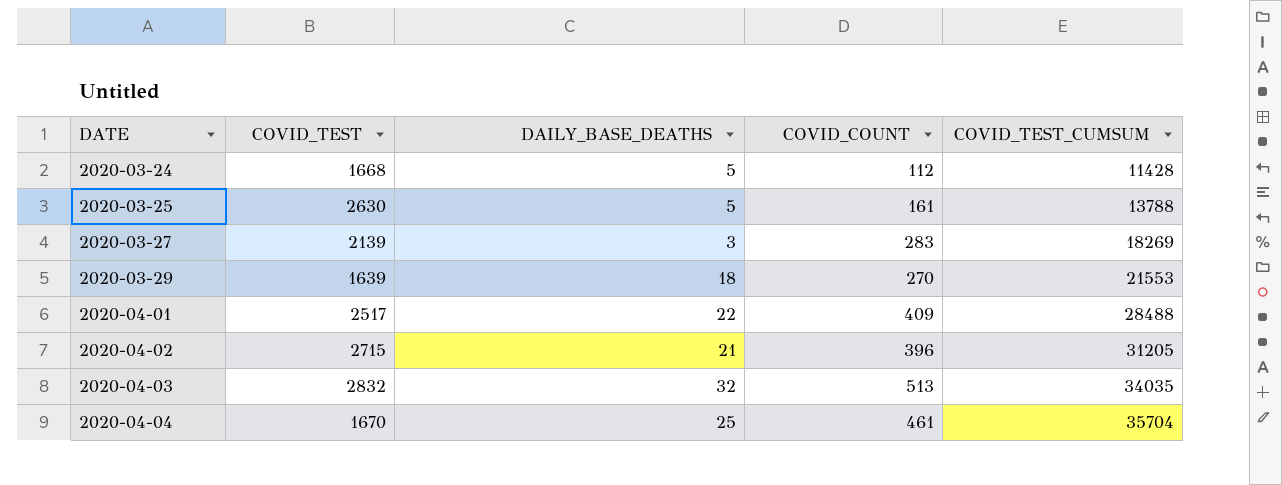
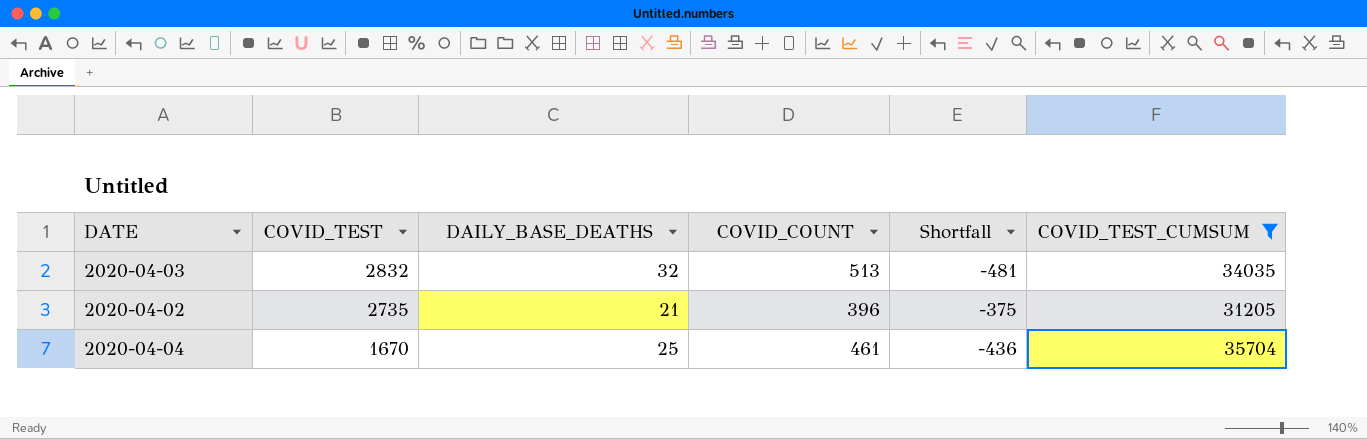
filter: none -> COVID_TEST_CUMSUM >= 31205
row order: DATE ascending -> COVID_TEST descending
column Shortfall | formula: none -> [DAILY_BASE_DEATHS] - [COVID_COUNT]
2020-04-02 | COVID_TEST: 2715 -> 2735

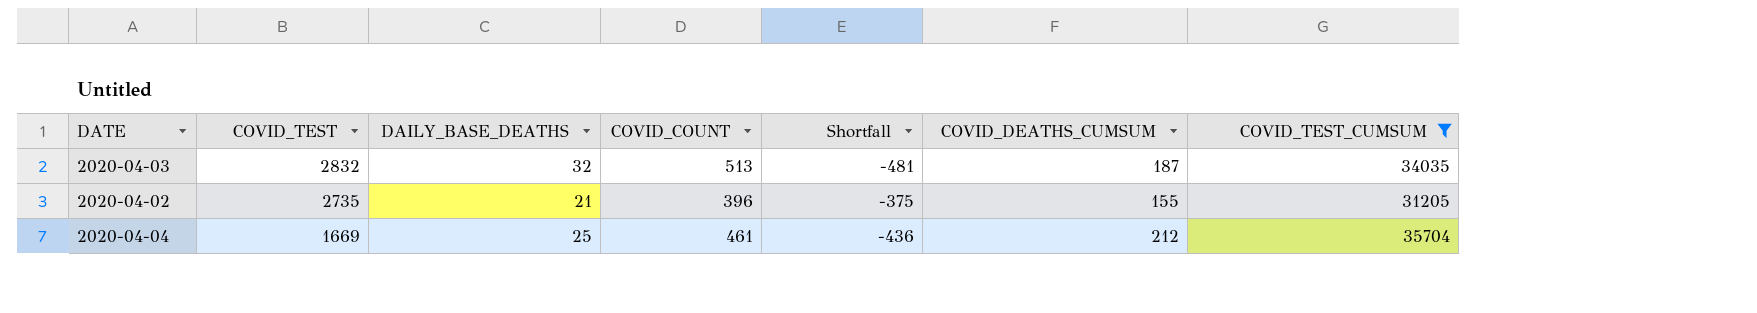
column COVID_DEATHS_CUMSUM | position: none -> 6
2020-04-04 | COVID_TEST: 1670 -> 1669

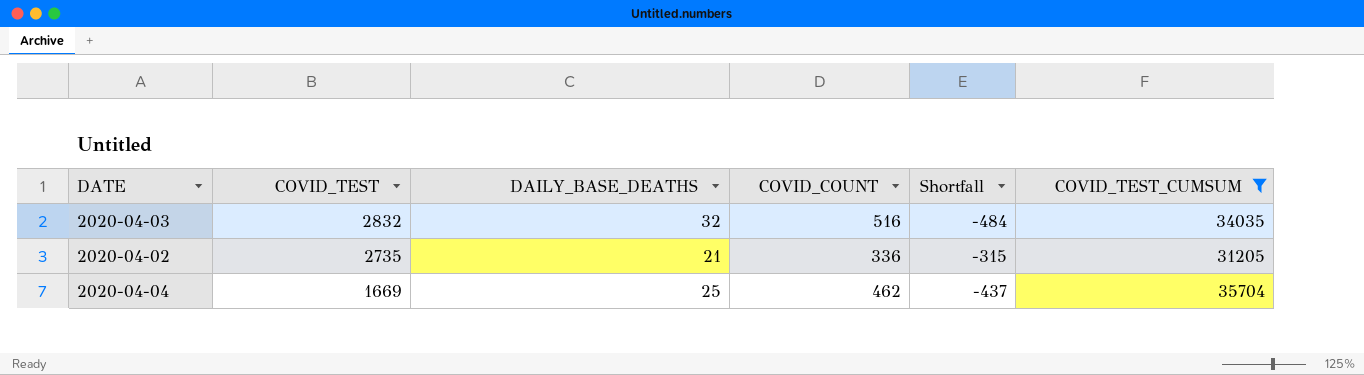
column COVID_DEATHS_CUMSUM | position: 6 -> none
2020-04-03 | COVID_COUNT: 513 -> 516
2020-04-03 | Shortfall: -481 -> -484
2020-04-02 | COVID_COUNT: 396 -> 336
2020-04-02 | Shortfall: -375 -> -315
2020-04-04 | COVID_COUNT: 461 -> 462
2020-04-04 | Shortfall: -436 -> -437

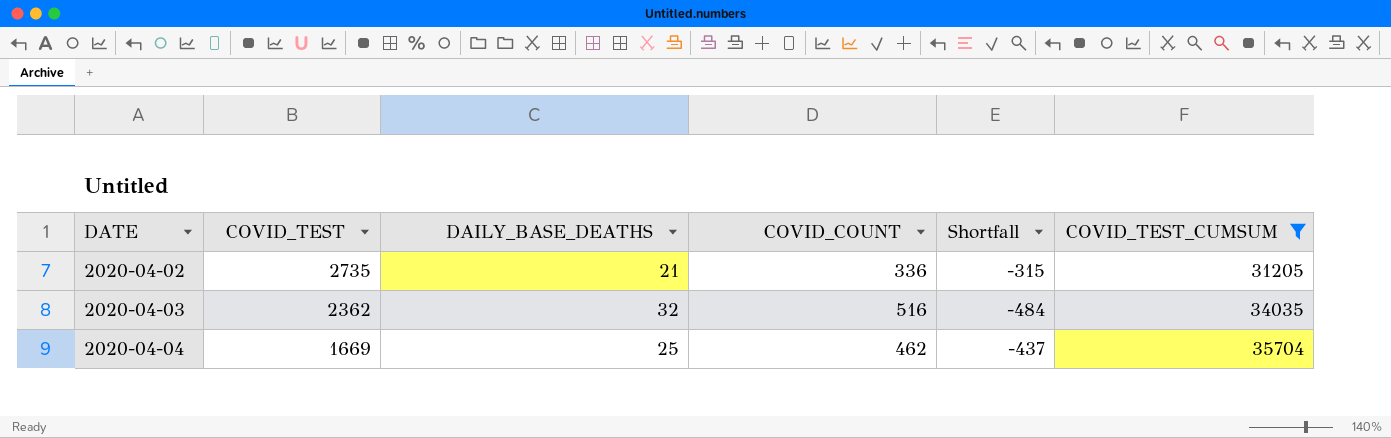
row order: COVID_TEST descending -> DATE ascending
2020-04-03 | COVID_TEST: 2832 -> 2362

